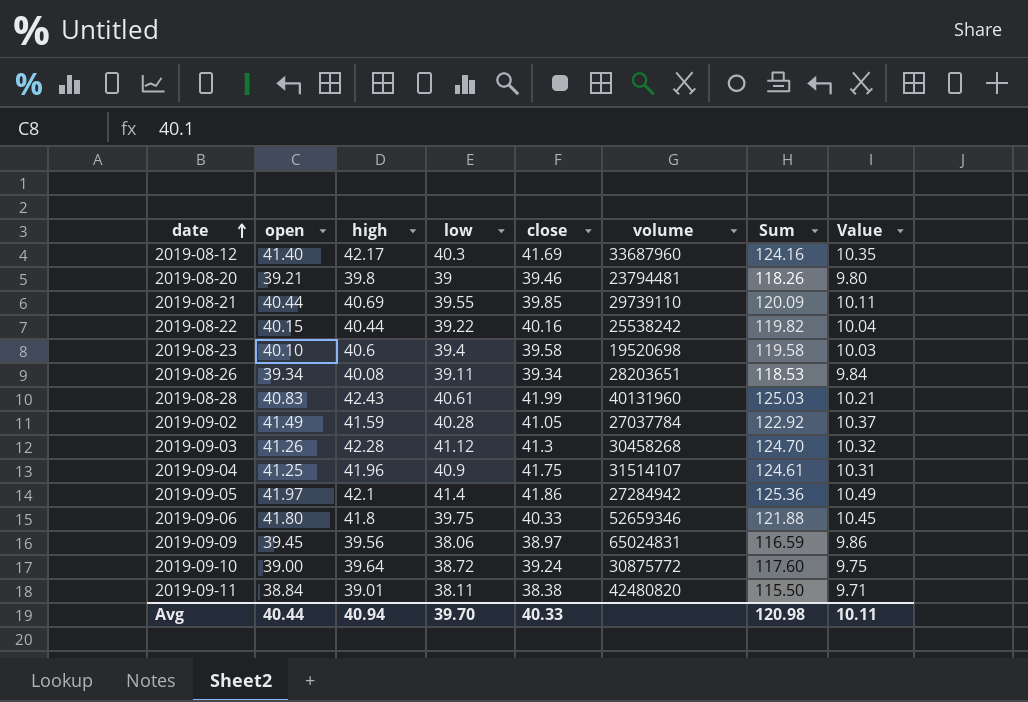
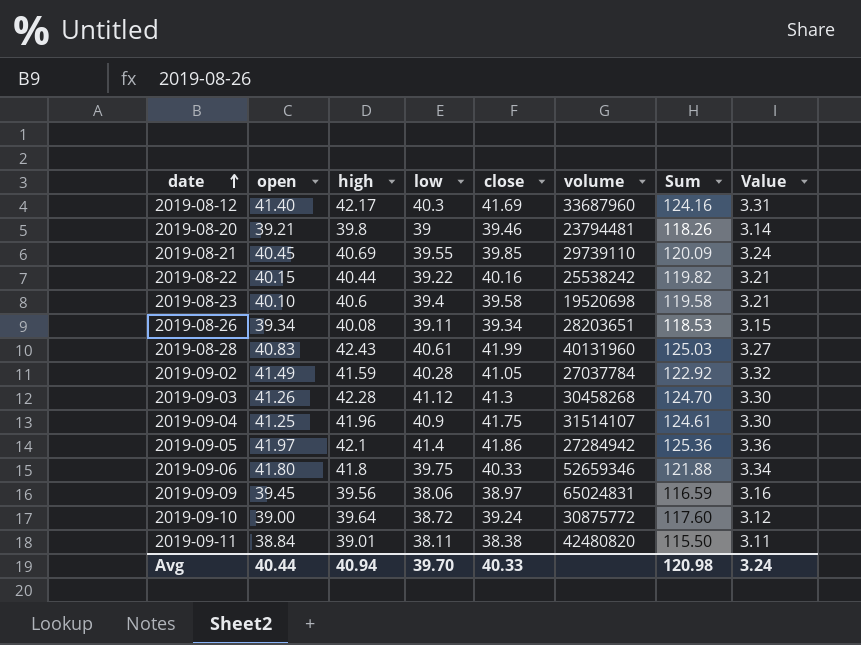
column Value | formula: [open] * 0.25 -> [open] * 0.08
2019-08-21 | open: 40.44 -> 40.45
Avg | Value: 10.11 -> 3.24

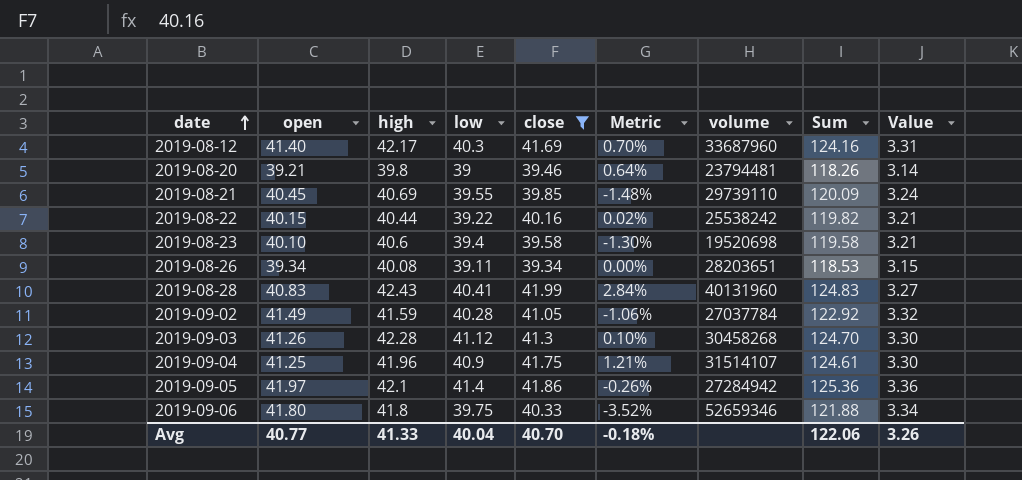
filter: none -> close >= 39.34
column Metric | formula: none -> ([close] - [open]) / [open]
2019-08-28 | low: 40.61 -> 40.41
2019-08-28 | Sum: 125.03 -> 124.83
Avg | open: 40.44 -> 40.77
Avg | high: 40.94 -> 41.33
Avg | low: 39.70 -> 40.04
Avg | close: 40.33 -> 40.70
Avg | Sum: 120.98 -> 122.06
Avg | Value: 3.24 -> 3.26

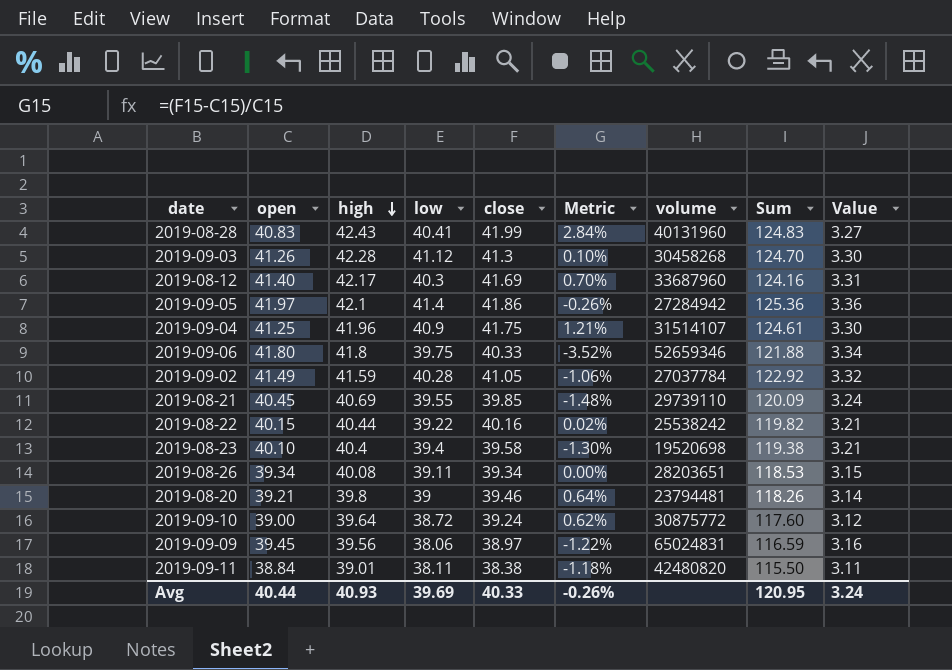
filter: close >= 39.34 -> none
row order: date ascending -> high descending
2019-08-23 | high: 40.6 -> 40.4
2019-08-23 | Sum: 119.58 -> 119.38
Avg | open: 40.77 -> 40.44
Avg | high: 41.33 -> 40.93
Avg | low: 40.04 -> 39.69
Avg | close: 40.70 -> 40.33
Avg | Metric: -0.18% -> -0.26%
Avg | Sum: 122.06 -> 120.95
Avg | Value: 3.26 -> 3.24

